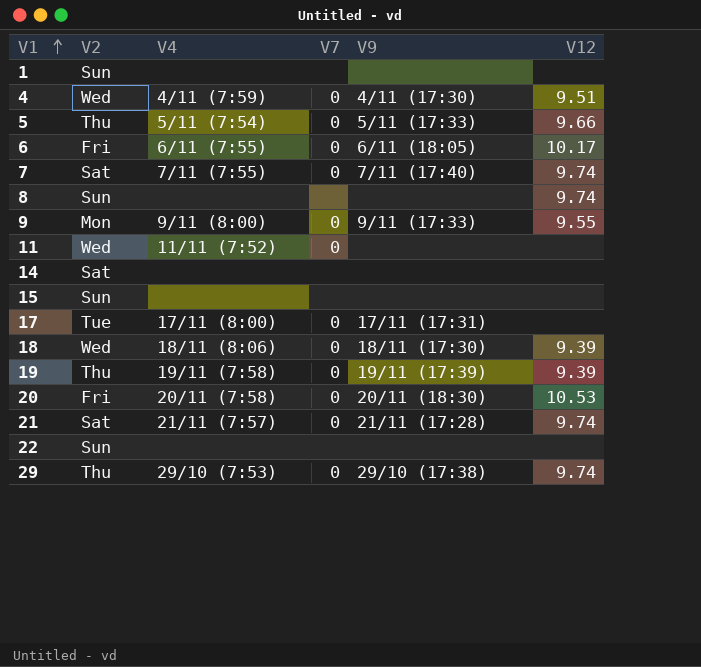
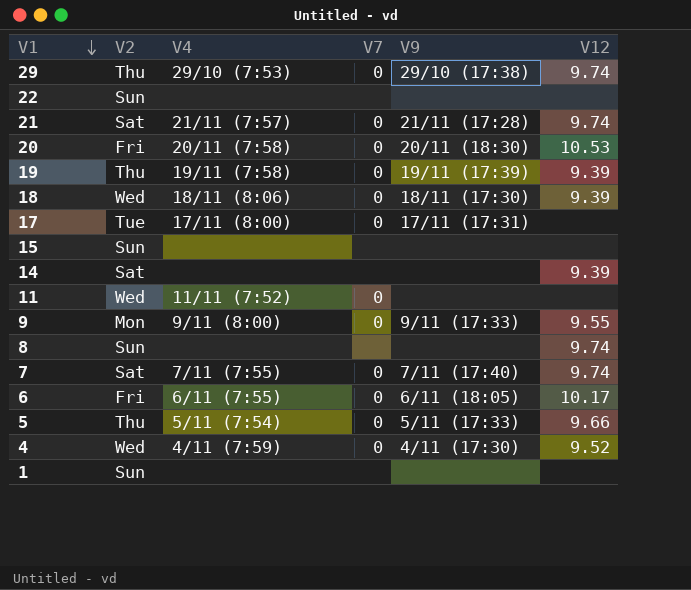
row order: V1 ascending -> V1 descending
14 | V12: none -> 9.39
4 | V12: 9.51 -> 9.52

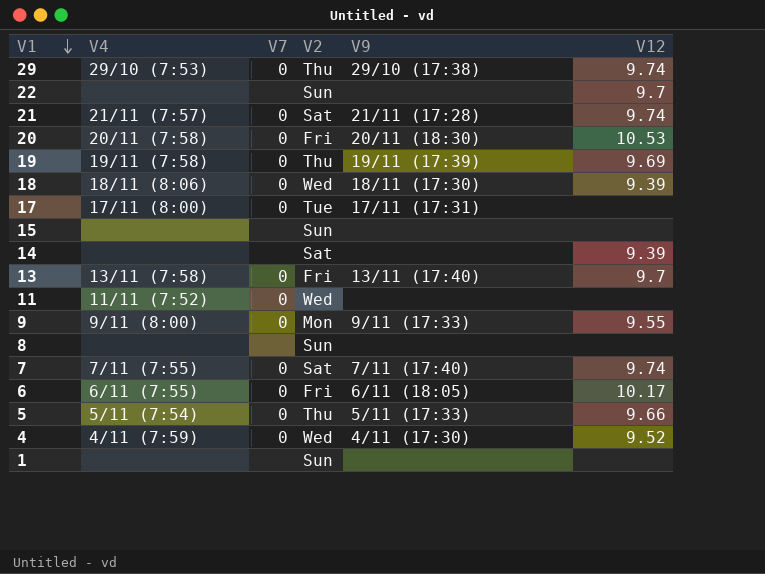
column V2 | position: 2 -> 4
22 | V12: none -> 9.7
19 | V12: 9.39 -> 9.69
row 13: none -> 13/11 (7:58) | 0 | Fri | 13/11 (17:40) | 9.7
8 | V12: 9.74 -> none

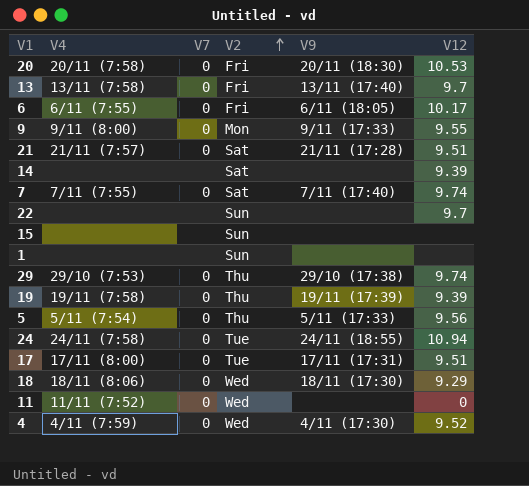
row order: V1 descending -> V2 ascending
row 8: none | none | Sun | none | none -> none
21 | V12: 9.74 -> 9.51
19 | V12: 9.69 -> 9.39
5 | V12: 9.66 -> 9.56
row 24: none -> 24/11 (7:58) | 0 | Tue | 24/11 (18:55) | 10.94
17 | V12: none -> 9.51
18 | V12: 9.39 -> 9.29
11 | V12: none -> 0

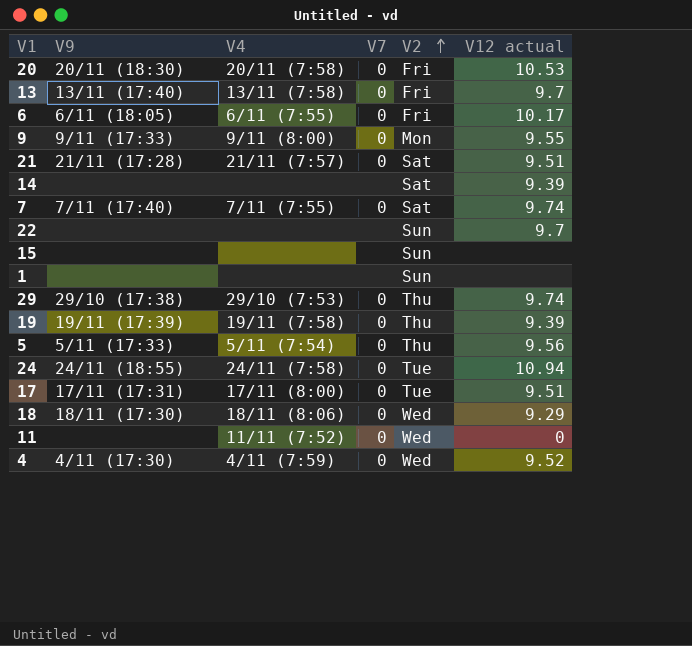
column V9 | position: 5 -> 2
column name: V12 -> V12 actual

